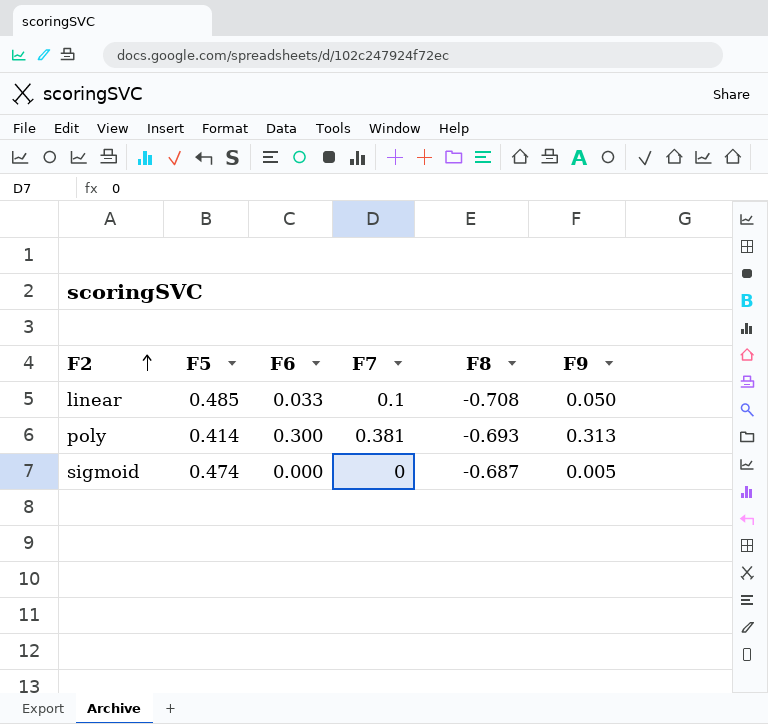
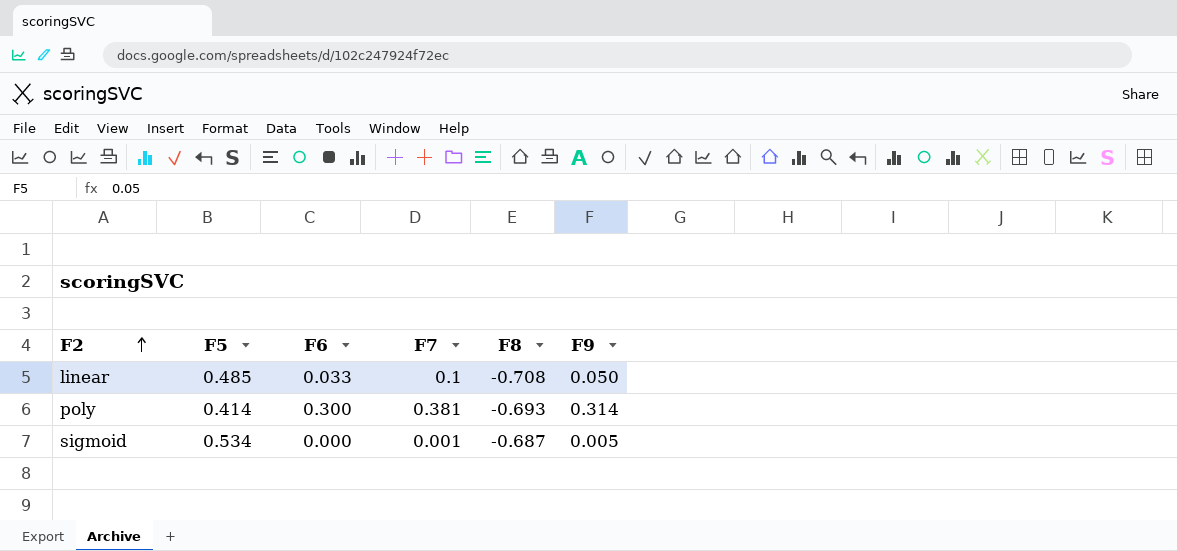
poly | F9: 0.313 -> 0.314
sigmoid | F5: 0.474 -> 0.534
sigmoid | F7: 0 -> 0.001

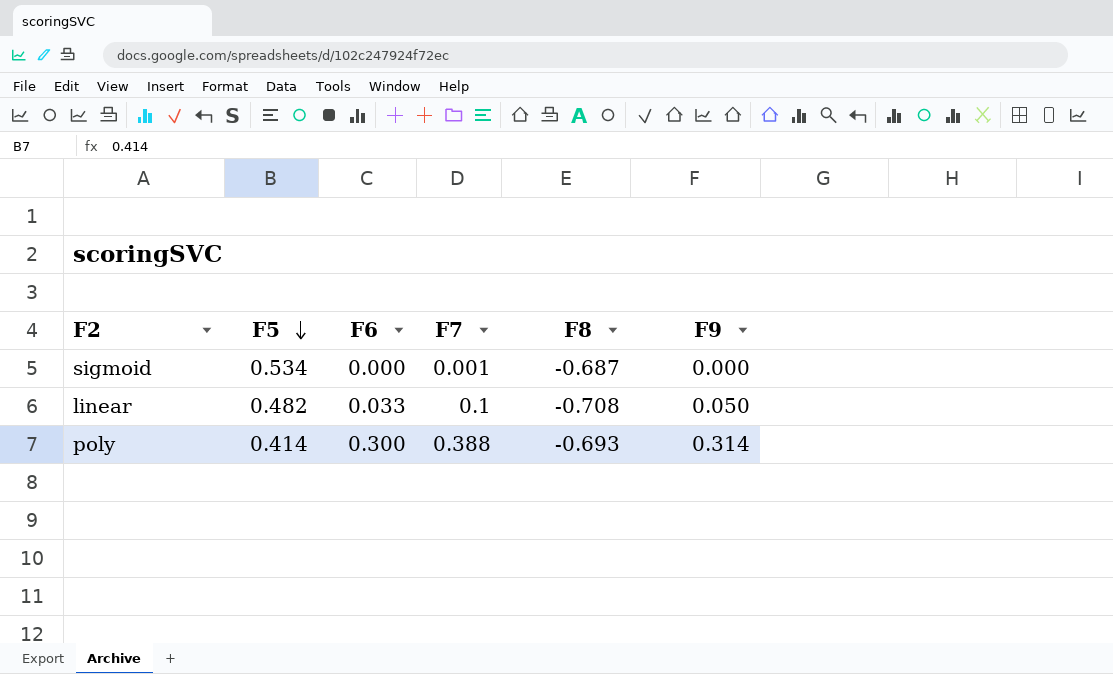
row order: F2 ascending -> F5 descending
sigmoid | F9: 0.005 -> 0.000
linear | F5: 0.485 -> 0.482
poly | F7: 0.381 -> 0.388

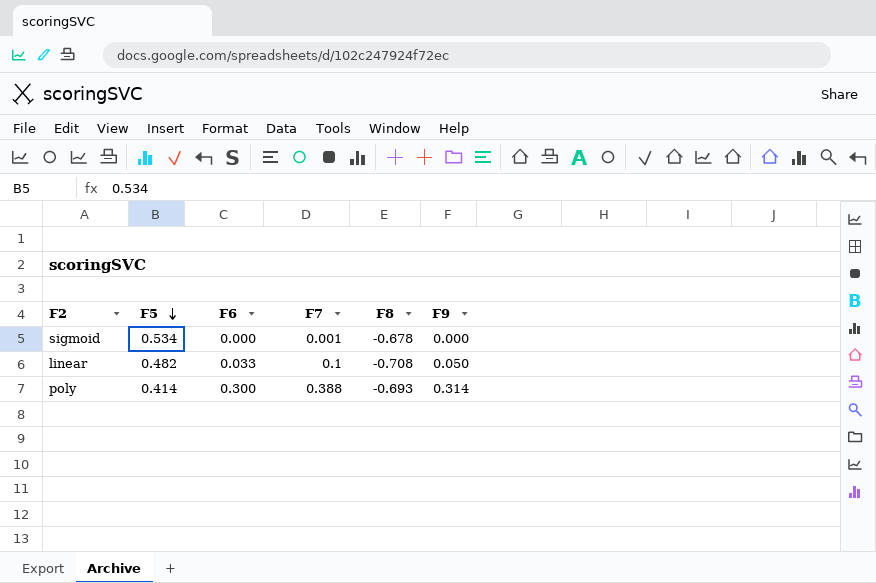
sigmoid | F8: -0.687 -> -0.678

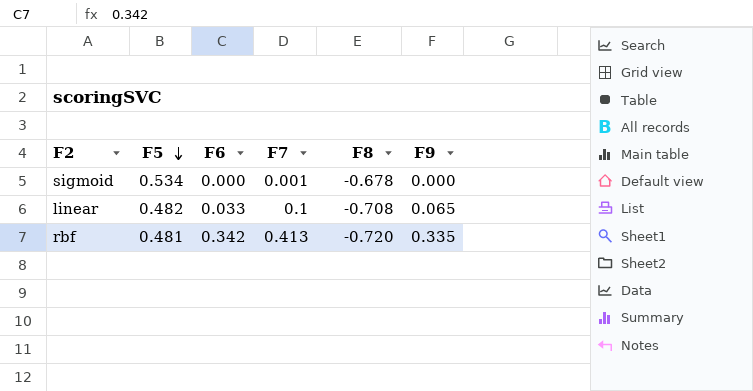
row poly: 0.414 | 0.300 | 0.388 | -0.693 | 0.314 -> none
linear | F9: 0.050 -> 0.065
row rbf: none -> 0.481 | 0.342 | 0.413 | -0.720 | 0.335

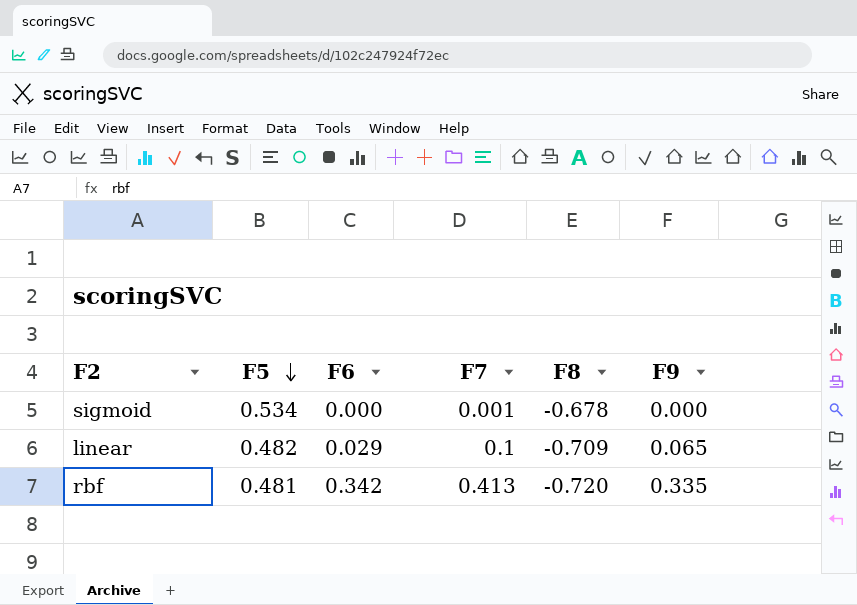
linear | F6: 0.033 -> 0.029
linear | F8: -0.708 -> -0.709

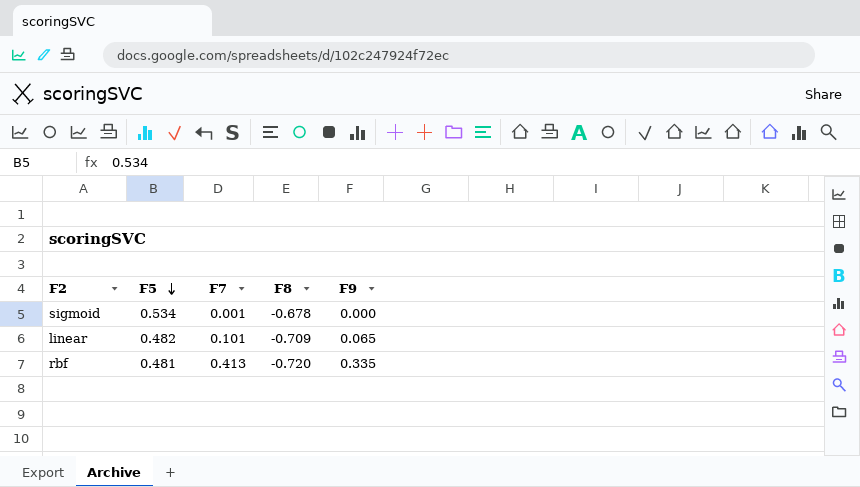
column F6 | position: 3 -> none
linear | F7: 0.1 -> 0.101

